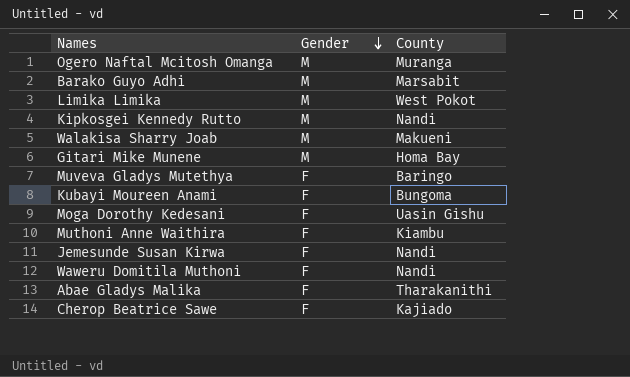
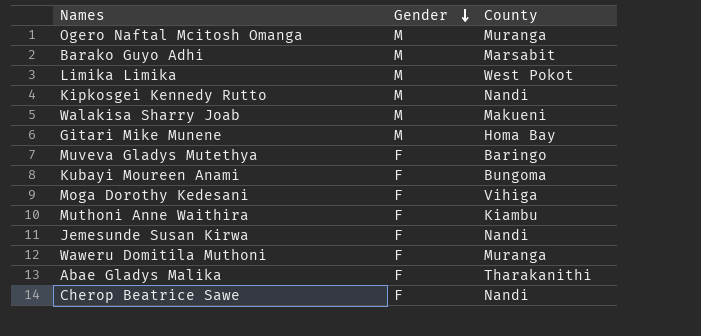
Moga Dorothy Kedesani | County: Uasin Gishu -> Vihiga
Waweru Domitila Muthoni | County: Nandi -> Muranga
Cherop Beatrice Sawe | County: Kajiado -> Nandi

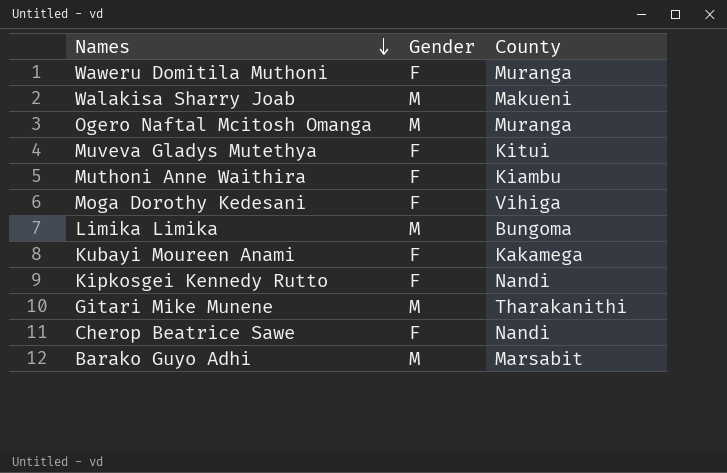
row order: Gender descending -> Names descending
row Jemesunde Susan Kirwa: F | Nandi -> none
row Abae Gladys Malika: F | Tharakanithi -> none
Muveva Gladys Mutethya | County: Baringo -> Kitui
Limika Limika | County: West Pokot -> Bungoma
Kubayi Moureen Anami | County: Bungoma -> Kakamega
Kipkosgei Kennedy Rutto | Gender: M -> F
Gitari Mike Munene | County: Homa Bay -> Tharakanithi

